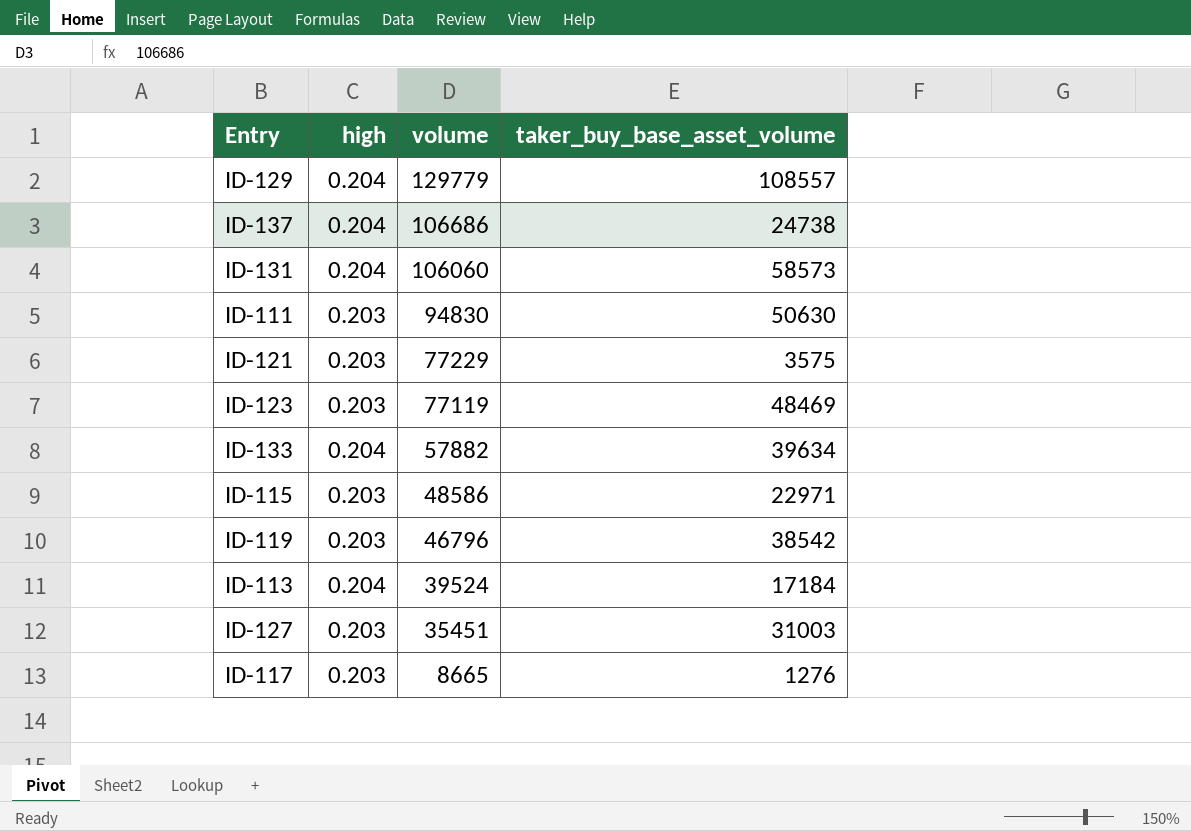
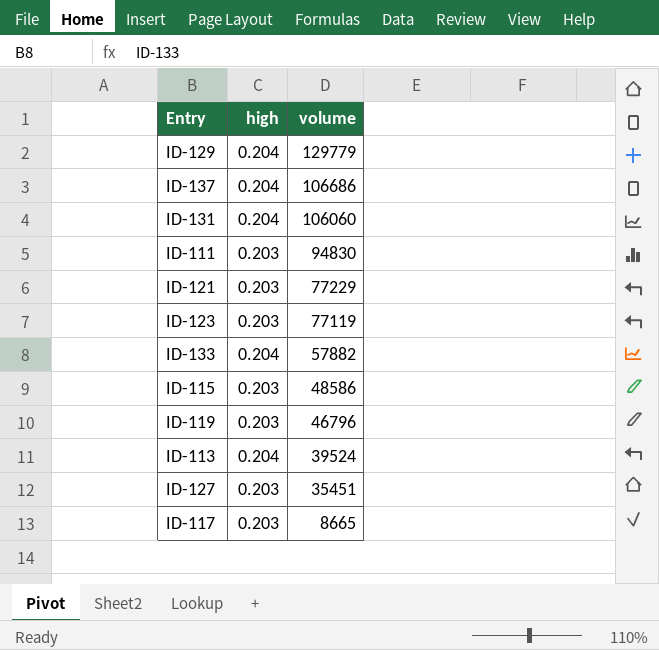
column taker_buy_base_asset_volume | position: 4 -> none

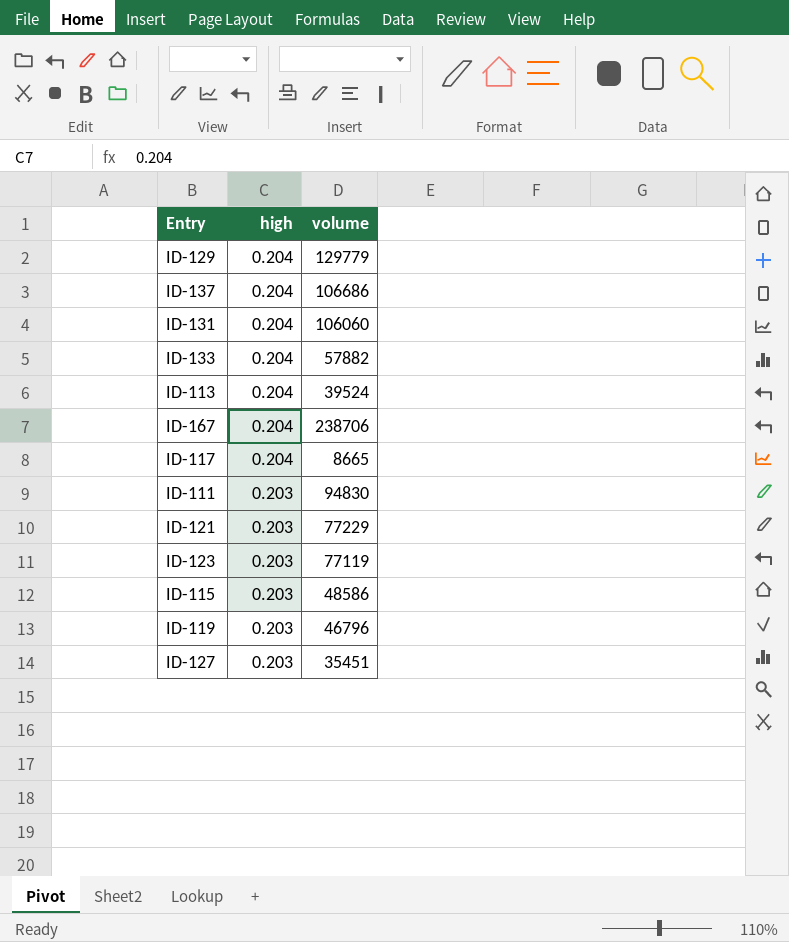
row order: volume descending -> high descending
row ID-167: none -> 0.204 | 238706
ID-117 | high: 0.203 -> 0.204

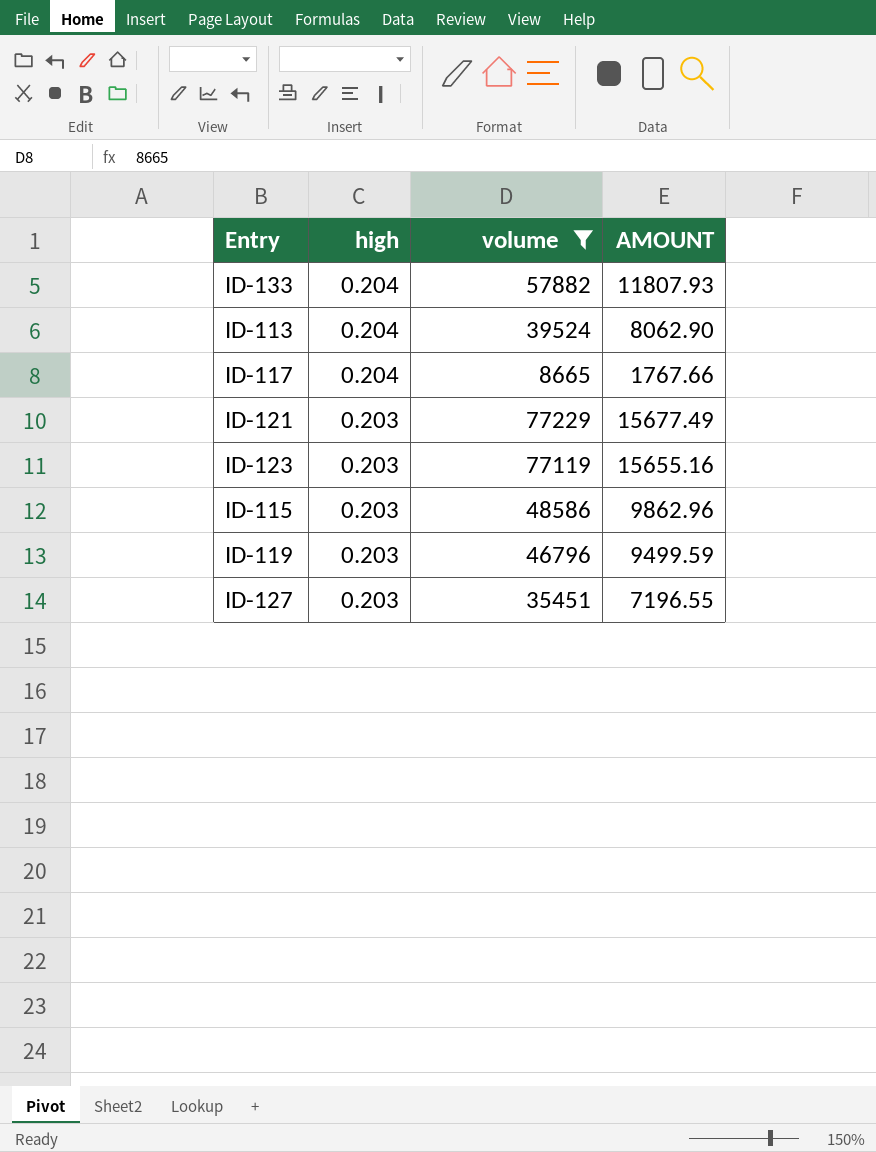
filter: none -> volume <= 77229
column AMOUNT | formula: none -> [high] * [volume]

